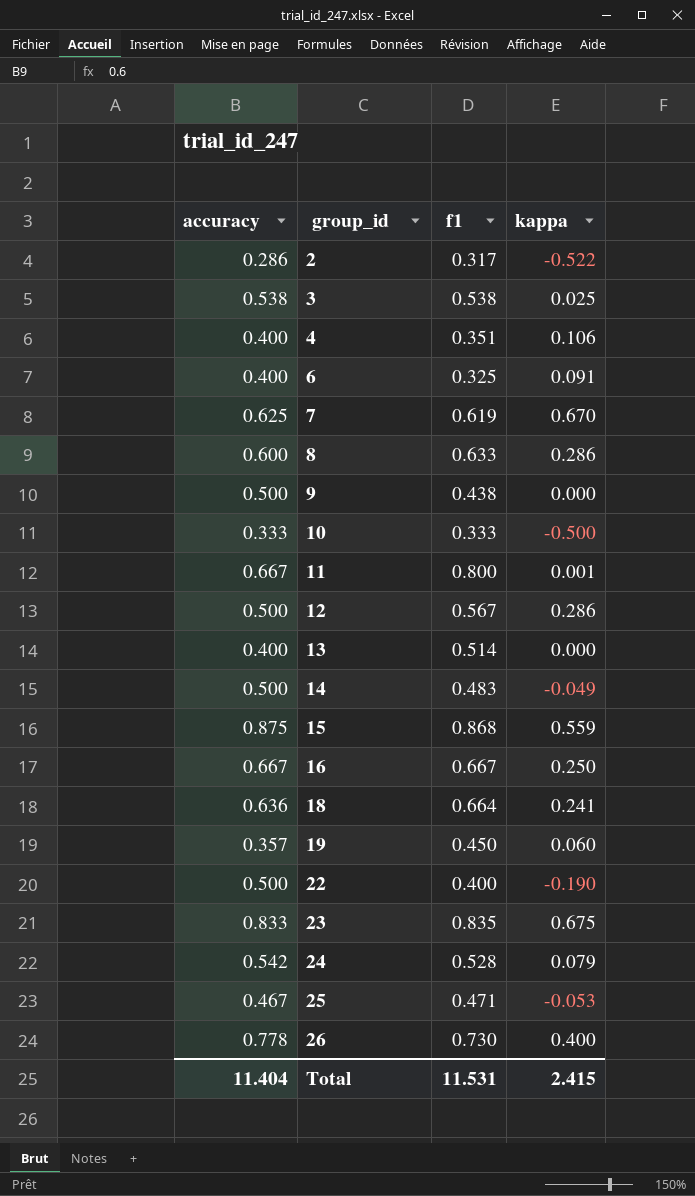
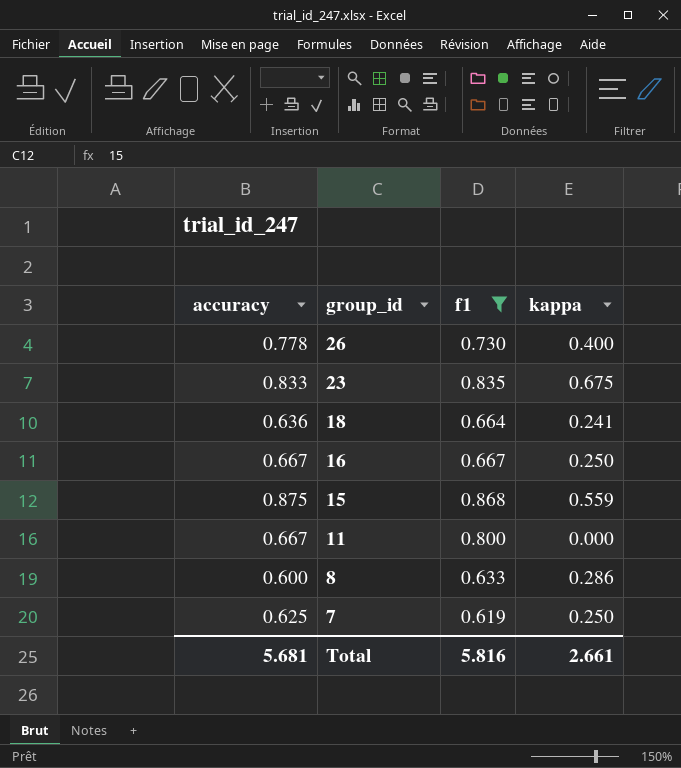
filter: none -> f1 >= 0.619
row order: group_id ascending -> group_id descending
11 | kappa: 0.001 -> 0.000
7 | kappa: 0.670 -> 0.250
Total | accuracy: 11.404 -> 5.681
Total | f1: 11.531 -> 5.816
Total | kappa: 2.415 -> 2.661

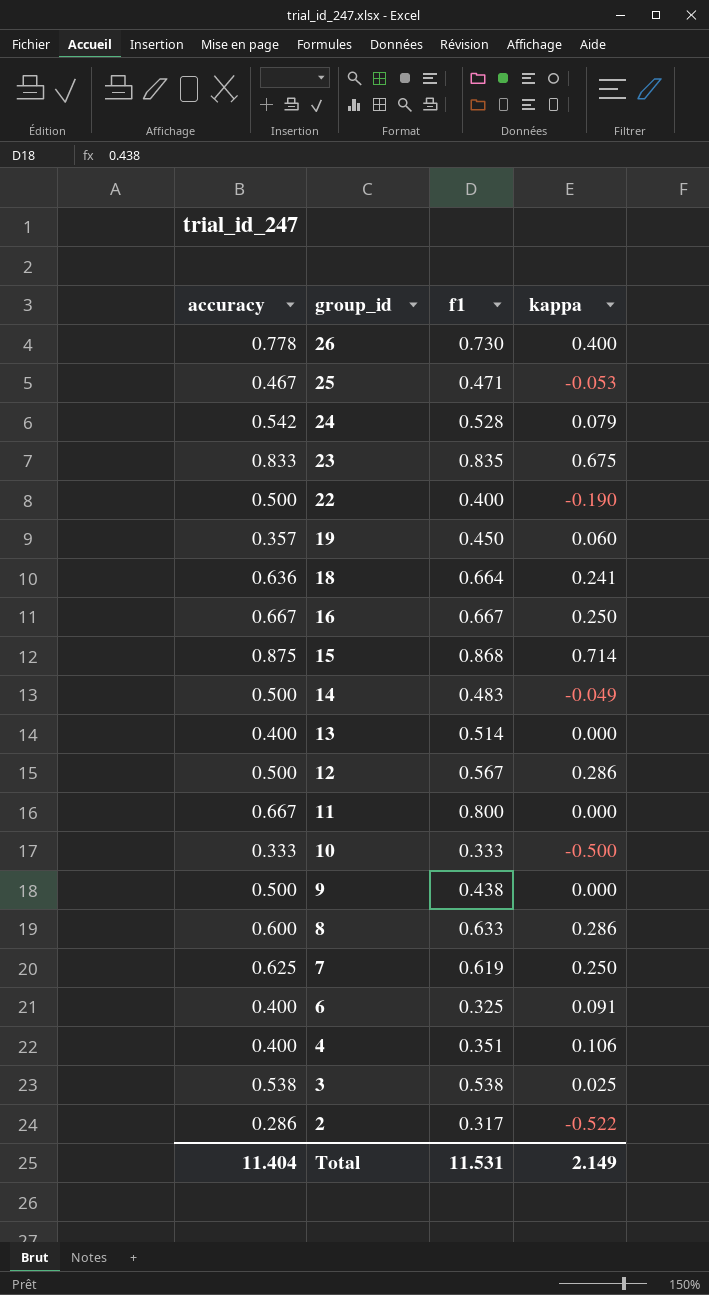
filter: f1 >= 0.619 -> none
15 | kappa: 0.559 -> 0.714
Total | accuracy: 5.681 -> 11.404
Total | f1: 5.816 -> 11.531
Total | kappa: 2.661 -> 2.149

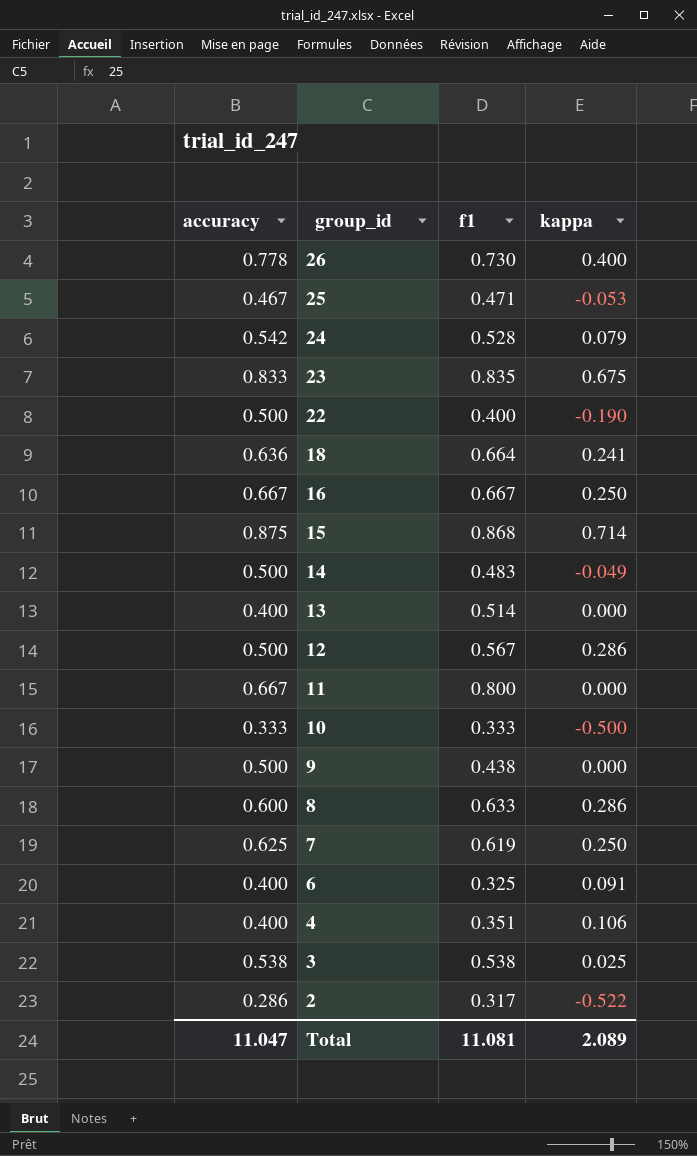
row 19: 0.357 | 0.450 | 0.060 -> none
Total | accuracy: 11.404 -> 11.047
Total | f1: 11.531 -> 11.081
Total | kappa: 2.149 -> 2.089

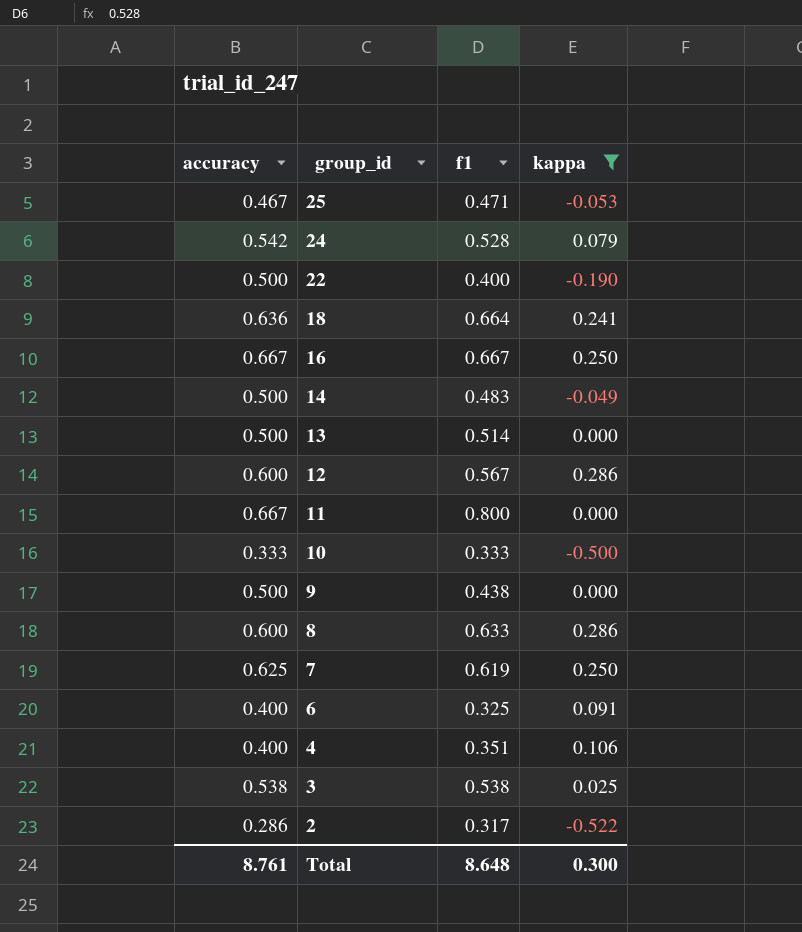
filter: none -> kappa <= 0.286
13 | accuracy: 0.400 -> 0.500
12 | accuracy: 0.500 -> 0.600
Total | accuracy: 11.047 -> 8.761
Total | f1: 11.081 -> 8.648
Total | kappa: 2.089 -> 0.300

